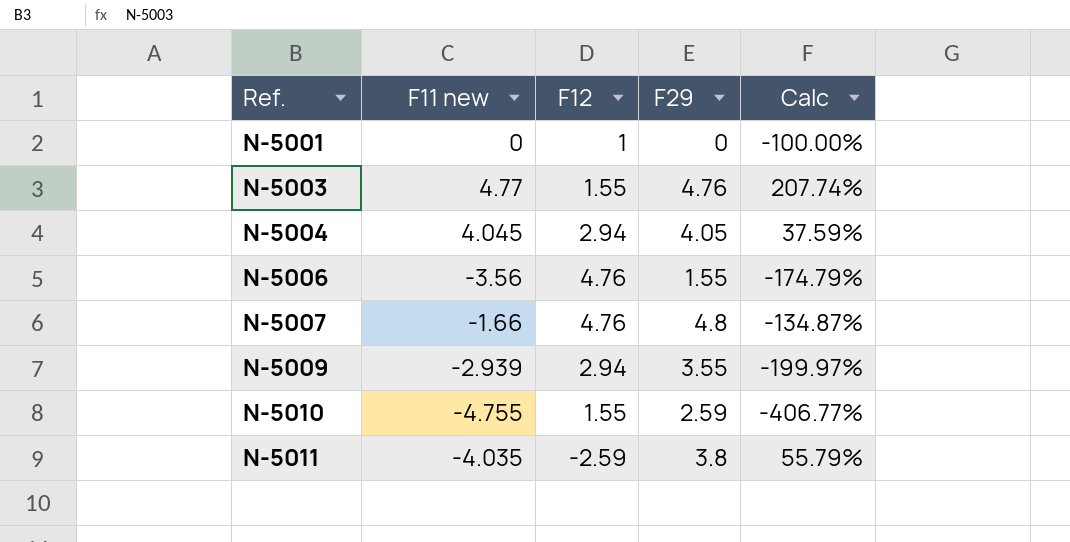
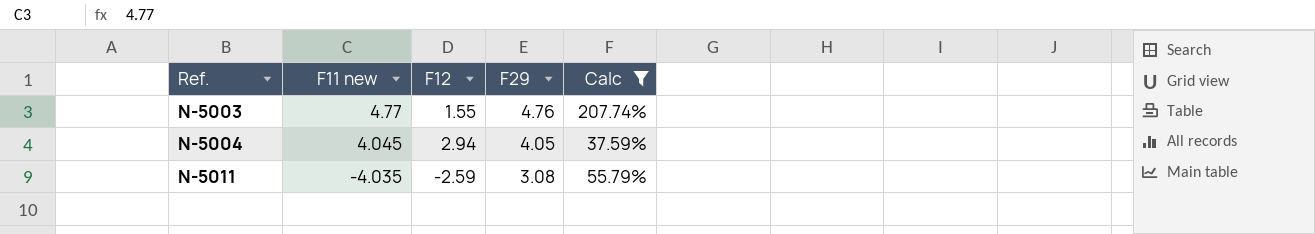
filter: none -> Calc >= 37.59%
N-5011 | F29: 3.8 -> 3.08

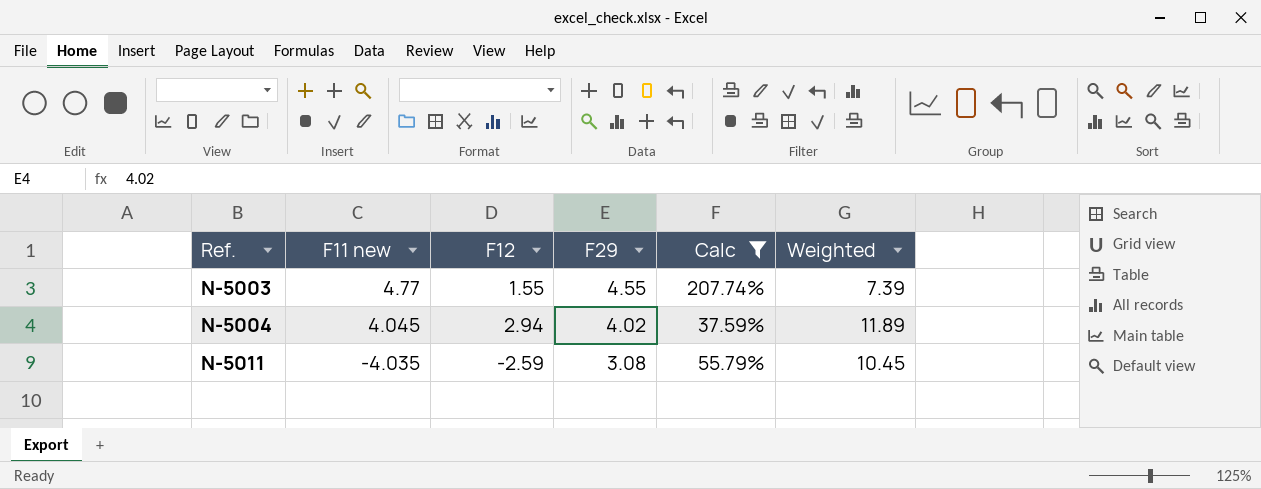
column Weighted | formula: none -> [F11 new] * [F12]
N-5003 | F29: 4.76 -> 4.55
N-5004 | F29: 4.05 -> 4.02

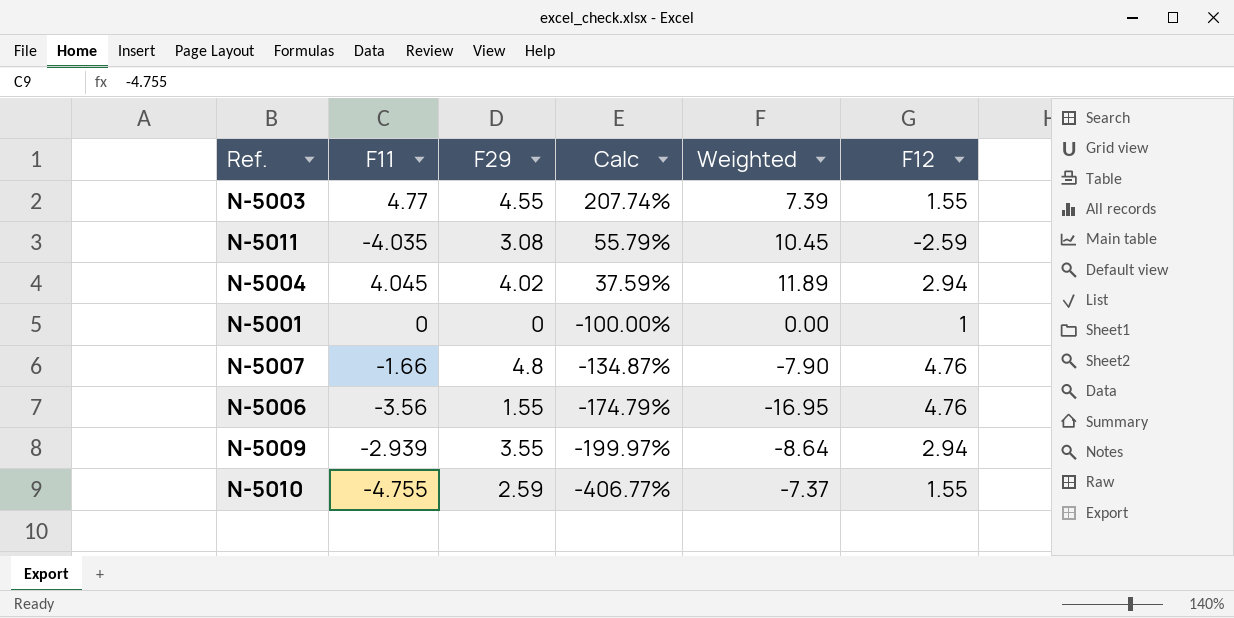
filter: Calc >= 37.59% -> none
row order: Ref. ascending -> Calc descending
column name: F11 new -> F11
column F12 | position: 3 -> 6

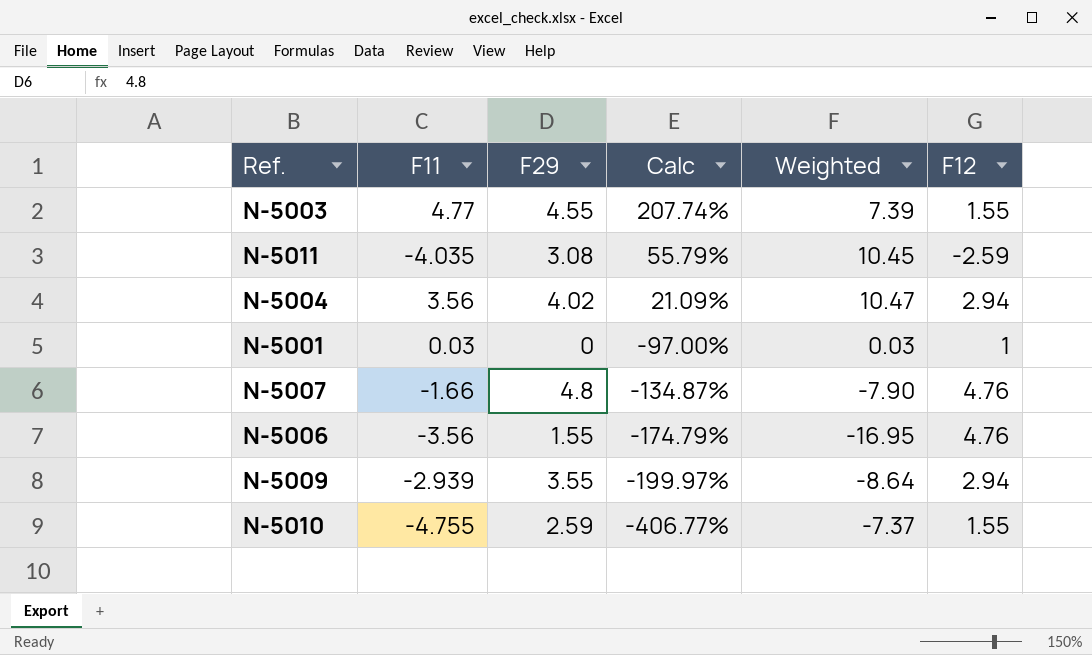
N-5004 | F11: 4.045 -> 3.56
N-5004 | Calc: 37.59% -> 21.09%
N-5004 | Weighted: 11.89 -> 10.47
N-5001 | F11: 0 -> 0.03
N-5001 | Calc: -100.00% -> -97.00%
N-5001 | Weighted: 0.00 -> 0.03

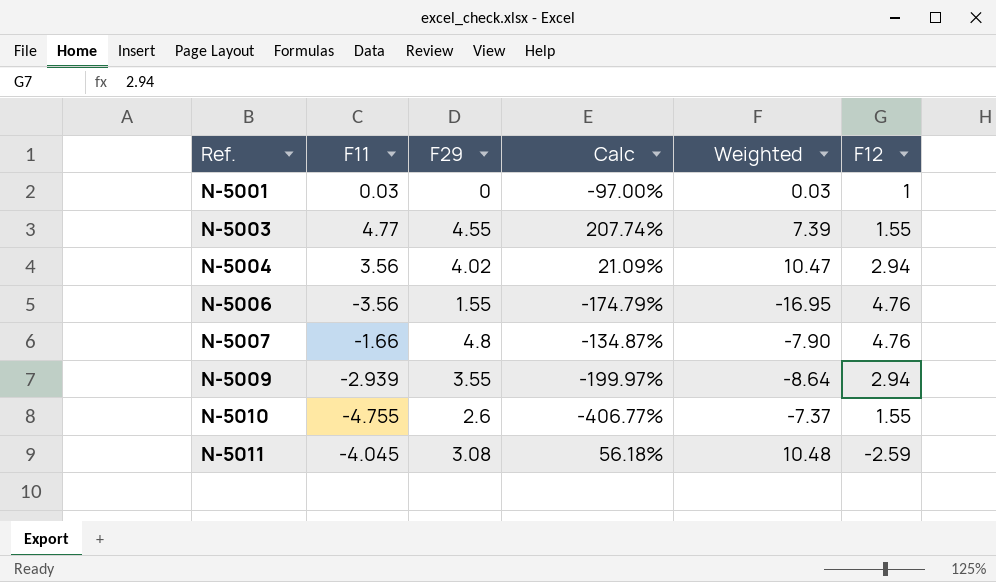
row order: Calc descending -> Ref. ascending
N-5010 | F29: 2.59 -> 2.6
N-5011 | F11: -4.035 -> -4.045
N-5011 | Calc: 55.79% -> 56.18%
N-5011 | Weighted: 10.45 -> 10.48

